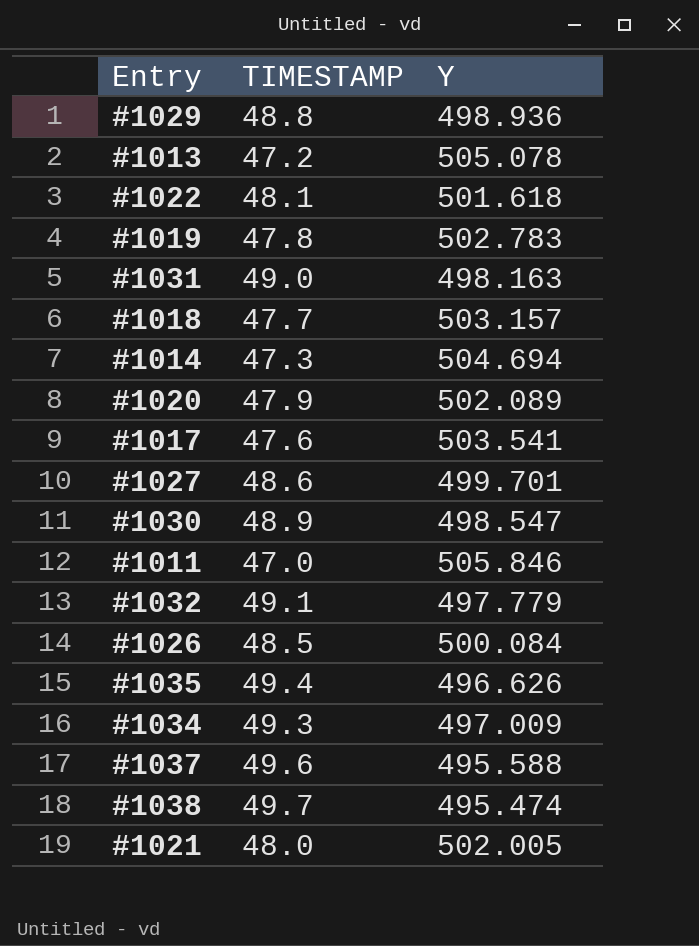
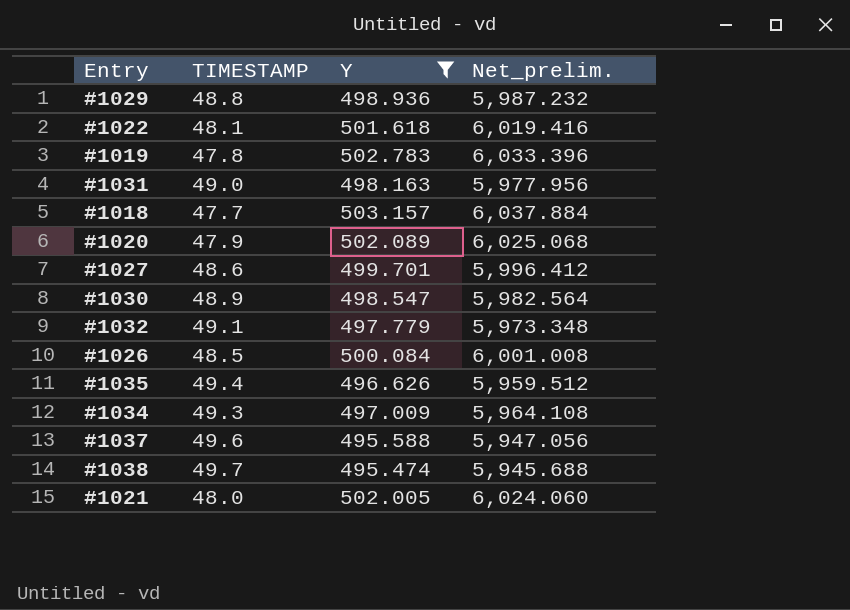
filter: none -> Y <= 503.157
column Net_prelim. | formula: none -> [Y] * 12

